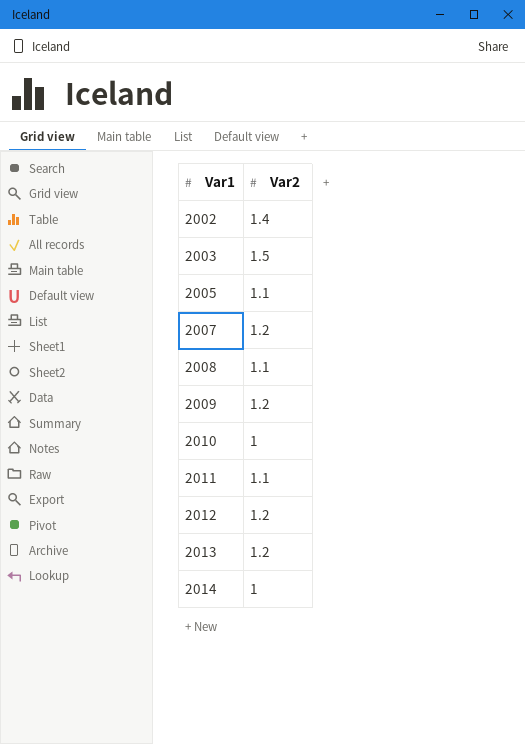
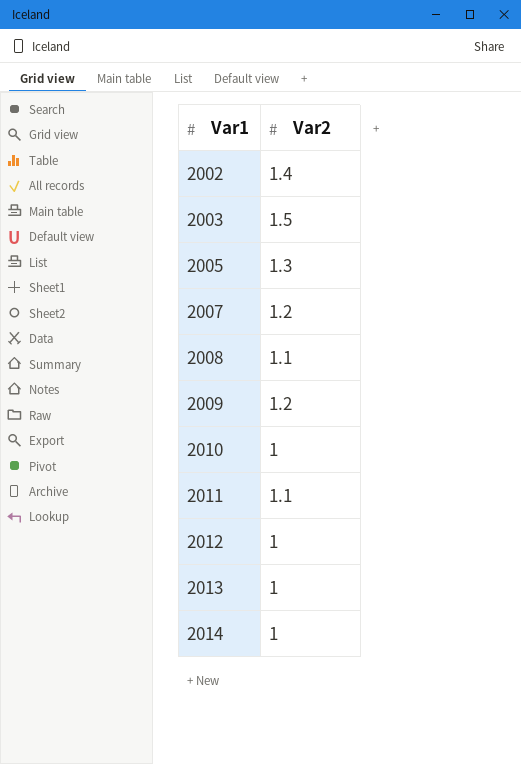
2005 | Var2: 1.1 -> 1.3
2012 | Var2: 1.2 -> 1
2013 | Var2: 1.2 -> 1

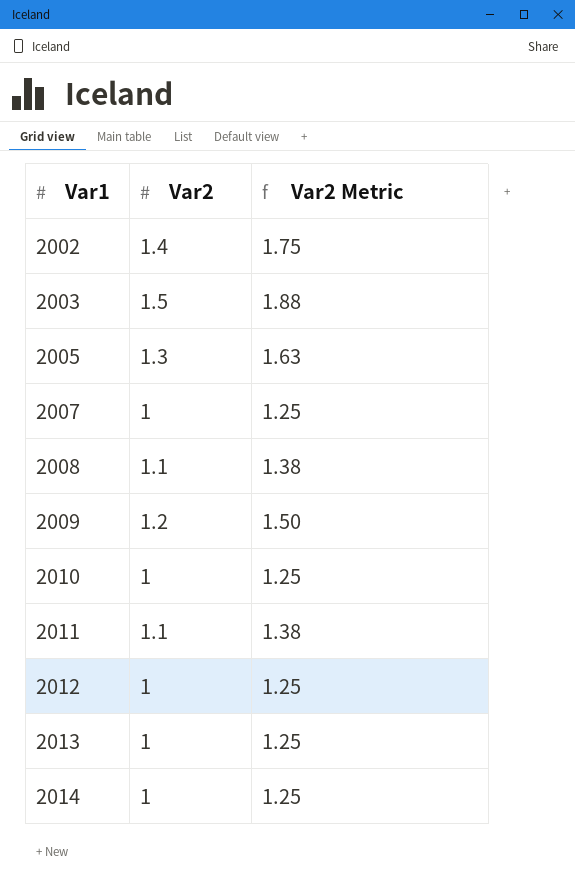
column Var2 Metric | formula: none -> [Var2] * 1.25
2007 | Var2: 1.2 -> 1

